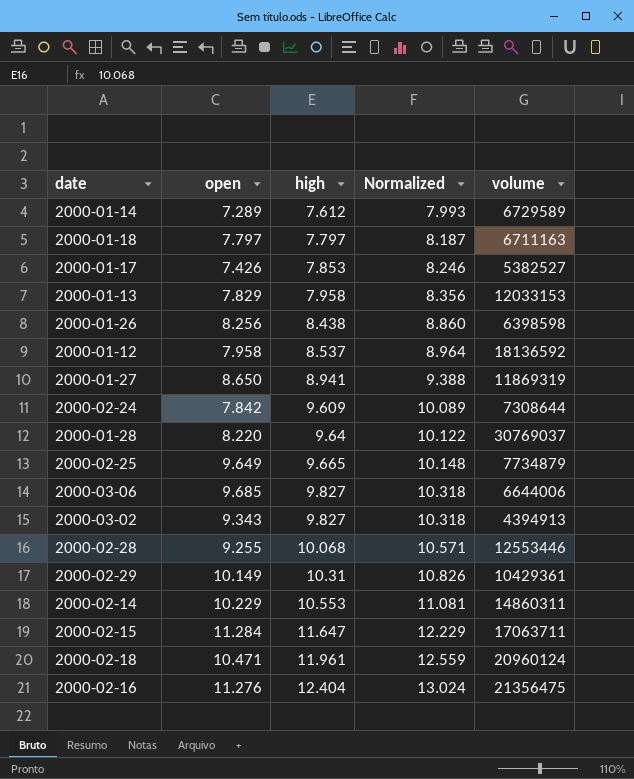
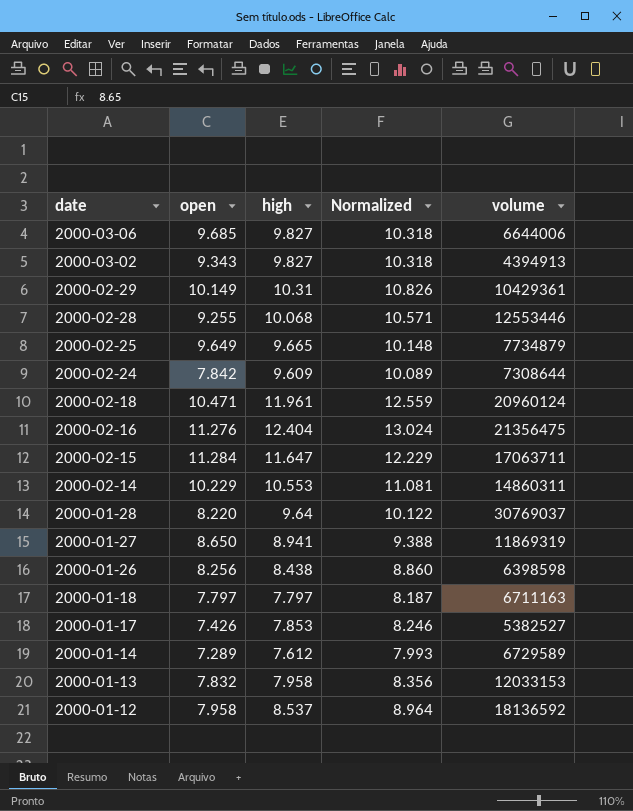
row order: high ascending -> date descending
2000-01-13 | open: 7.829 -> 7.832

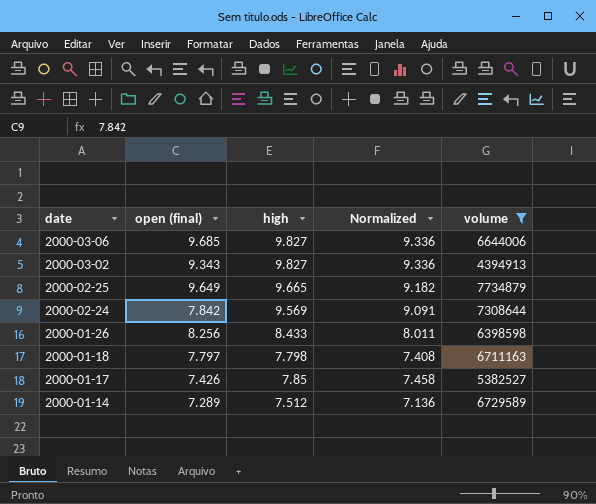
filter: none -> volume <= 7734879
column name: open -> open (final)
column Normalized | formula: [high] * 1.05 -> [high] * 0.95
2000-02-24 | high: 9.609 -> 9.569
2000-01-26 | high: 8.438 -> 8.433
2000-01-18 | high: 7.797 -> 7.798
2000-01-17 | high: 7.853 -> 7.85
2000-01-14 | high: 7.612 -> 7.512

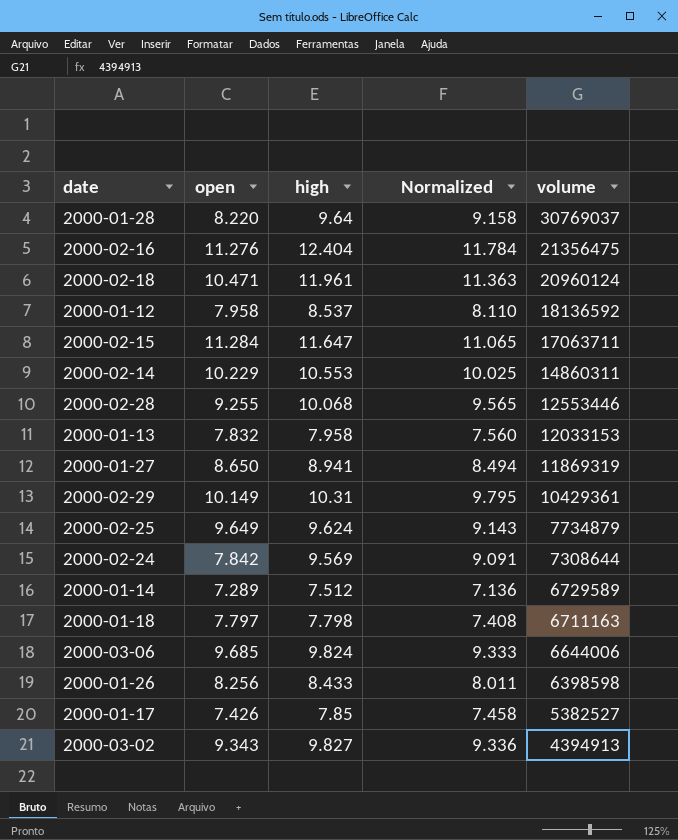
filter: volume <= 7734879 -> none
row order: date descending -> volume descending
column name: open (final) -> open
2000-02-25 | high: 9.665 -> 9.624
2000-02-25 | Normalized: 9.182 -> 9.143
2000-03-06 | high: 9.827 -> 9.824
2000-03-06 | Normalized: 9.336 -> 9.333

